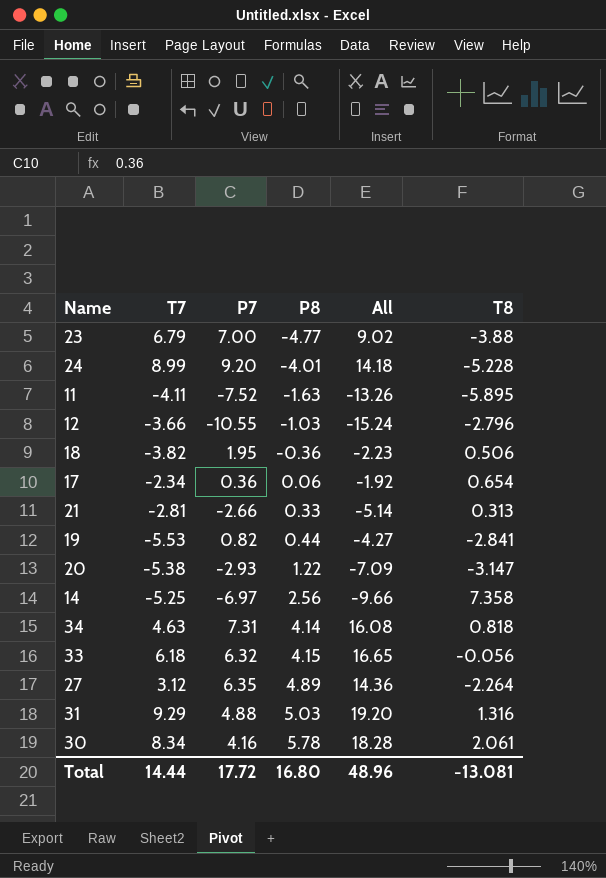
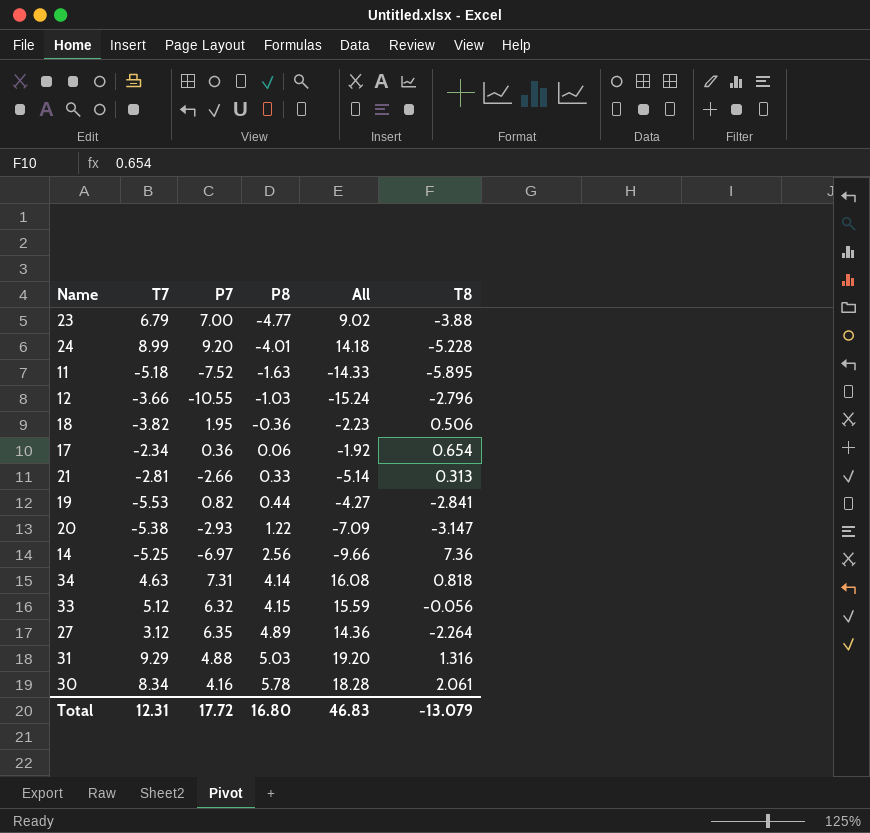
11 | T7: -4.11 -> -5.18
11 | All: -13.26 -> -14.33
14 | T8: 7.358 -> 7.36
33 | T7: 6.18 -> 5.12
33 | All: 16.65 -> 15.59
Total | T7: 14.44 -> 12.31
Total | All: 48.96 -> 46.83
Total | T8: -13.081 -> -13.079

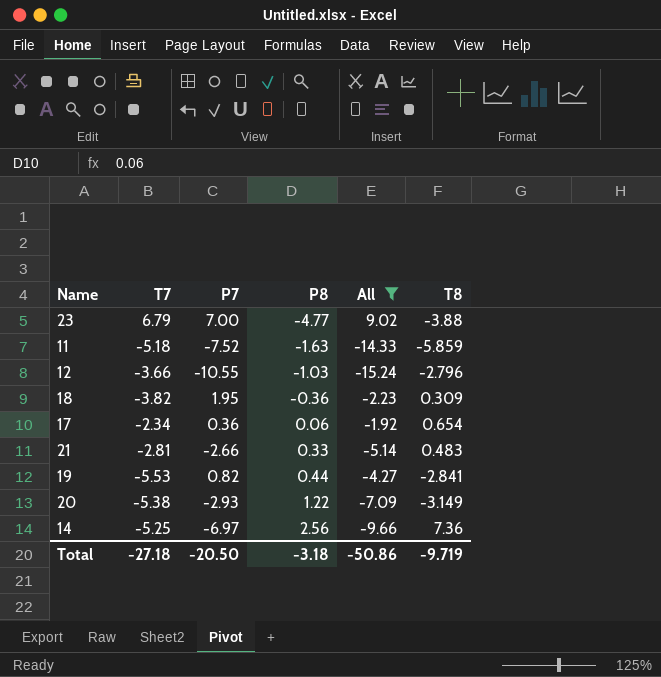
filter: none -> All <= 9.02
11 | T8: -5.895 -> -5.859
18 | T8: 0.506 -> 0.309
21 | T8: 0.313 -> 0.483
20 | T8: -3.147 -> -3.149
Total | T7: 12.31 -> -27.18
Total | P7: 17.72 -> -20.50
Total | P8: 16.80 -> -3.18
Total | All: 46.83 -> -50.86
Total | T8: -13.079 -> -9.719

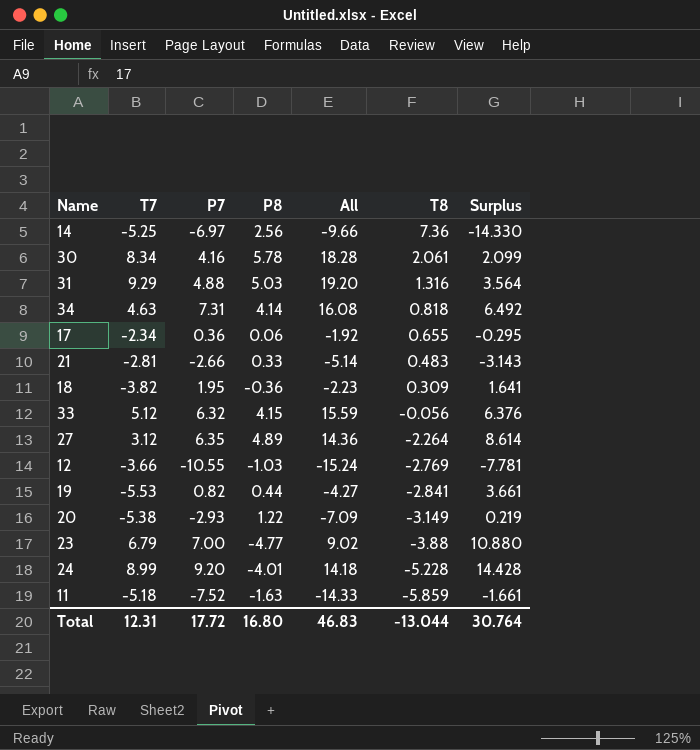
filter: All <= 9.02 -> none
row order: P8 ascending -> T8 descending
column Surplus | formula: none -> [P7] - [T8]
17 | T8: 0.654 -> 0.655
12 | T8: -2.796 -> -2.769
Total | T7: -27.18 -> 12.31
Total | P7: -20.50 -> 17.72
Total | P8: -3.18 -> 16.80
Total | All: -50.86 -> 46.83
Total | T8: -9.719 -> -13.044

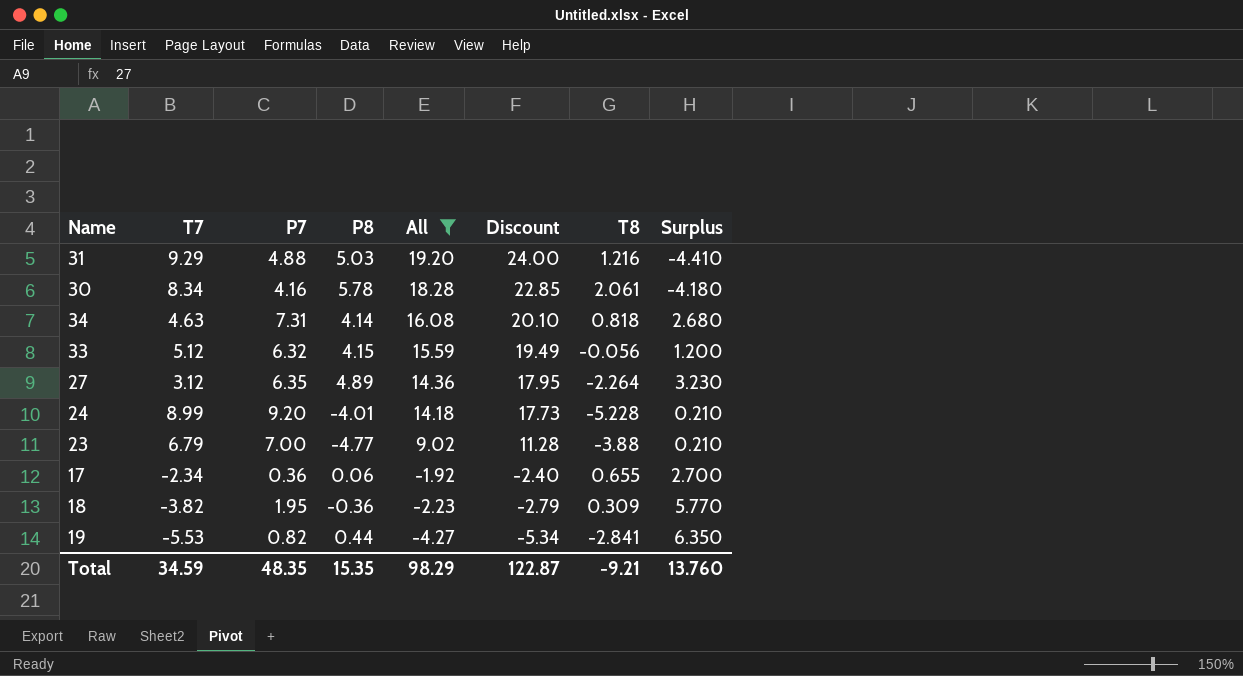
filter: none -> All >= -4.27
row order: T8 descending -> All descending
column Discount | formula: none -> [All] * 1.25
column Surplus | formula: [P7] - [T8] -> [P7] - [T7]
31 | T8: 1.316 -> 1.216
Total | T7: 12.31 -> 34.59
Total | P7: 17.72 -> 48.35
Total | P8: 16.80 -> 15.35
Total | All: 46.83 -> 98.29
Total | T8: -13.044 -> -9.21
Total | Surplus: 30.764 -> 13.760

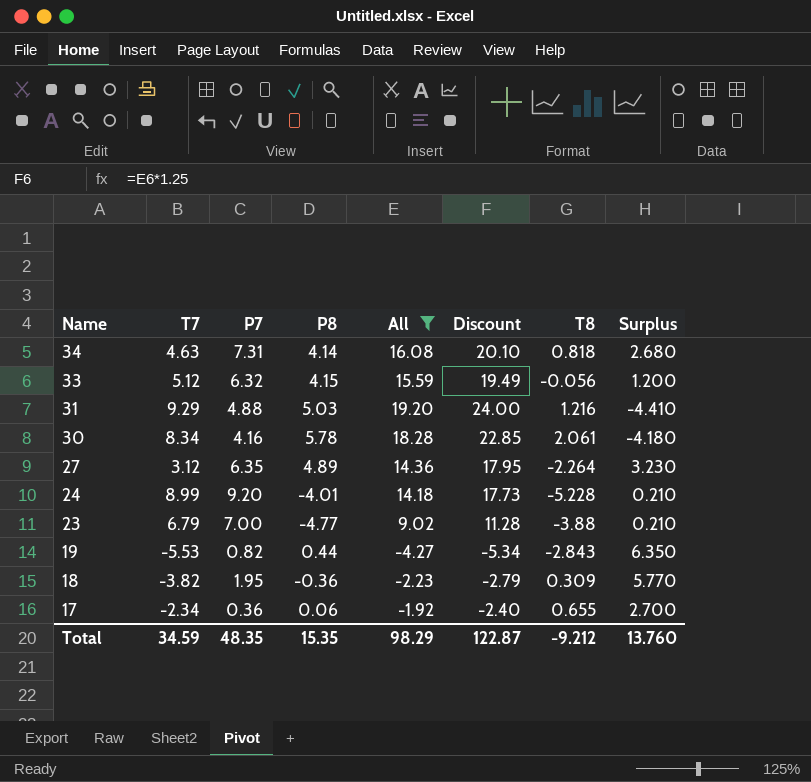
row order: All descending -> Name descending
19 | T8: -2.841 -> -2.843
Total | T8: -9.21 -> -9.212

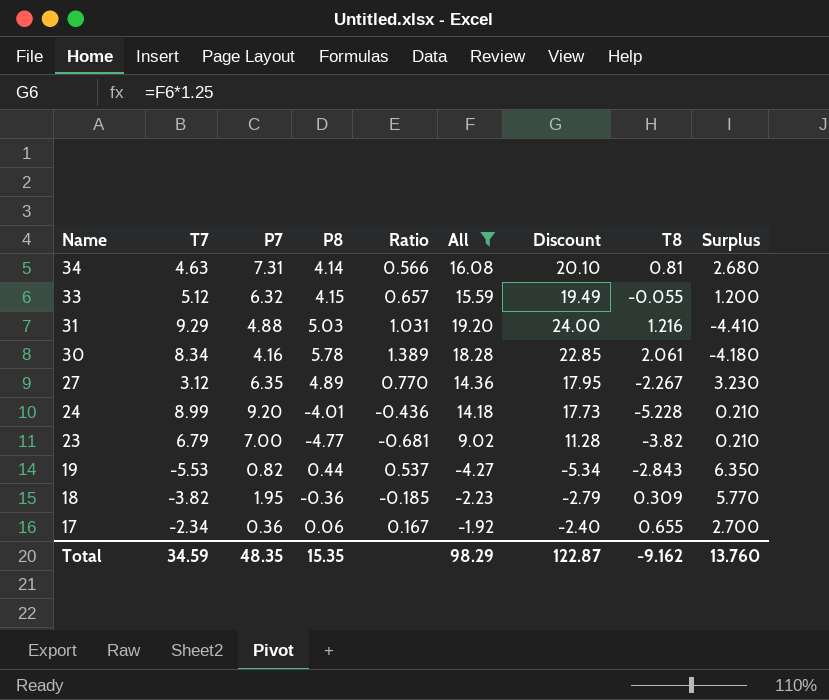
column Ratio | formula: none -> [P8] / [P7]
34 | T8: 0.818 -> 0.81
33 | T8: -0.056 -> -0.055
27 | T8: -2.264 -> -2.267
23 | T8: -3.88 -> -3.82
Total | T8: -9.212 -> -9.162

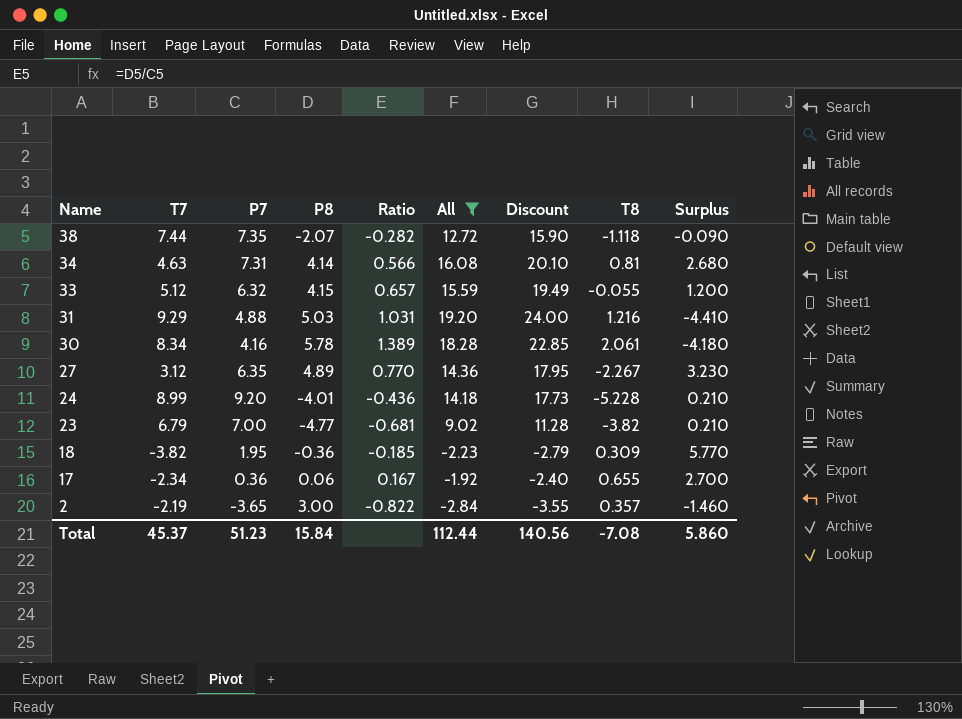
row 19: -5.53 | 0.82 | 0.44 | 0.537 | -4.27 | -5.34 | -2.843 | 6.350 -> none
row 38: none -> 7.44 | 7.35 | -2.07 | -0.282 | 12.72 | 15.90 | -1.118 | -0.090
row 2: none -> -2.19 | -3.65 | 3.00 | -0.822 | -2.84 | -3.55 | 0.357 | -1.460
Total | T7: 34.59 -> 45.37
Total | P7: 48.35 -> 51.23
Total | P8: 15.35 -> 15.84
Total | All: 98.29 -> 112.44
Total | Discount: 122.87 -> 140.56
Total | T8: -9.162 -> -7.08
Total | Surplus: 13.760 -> 5.860

